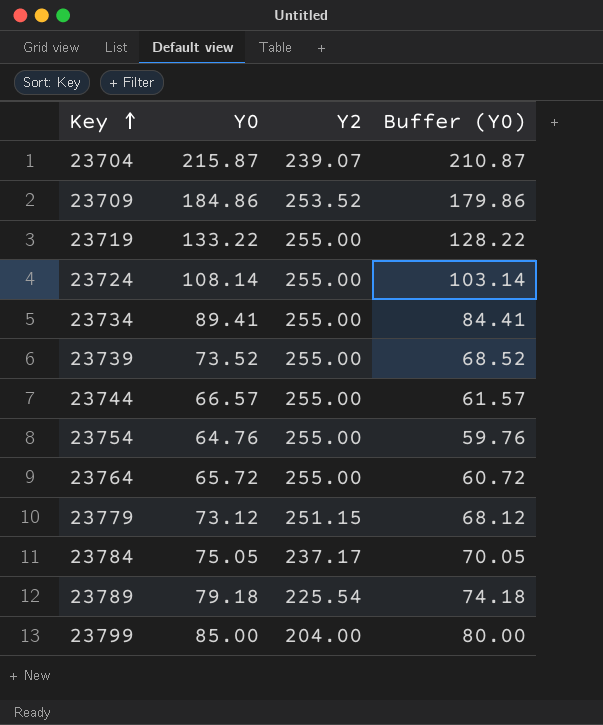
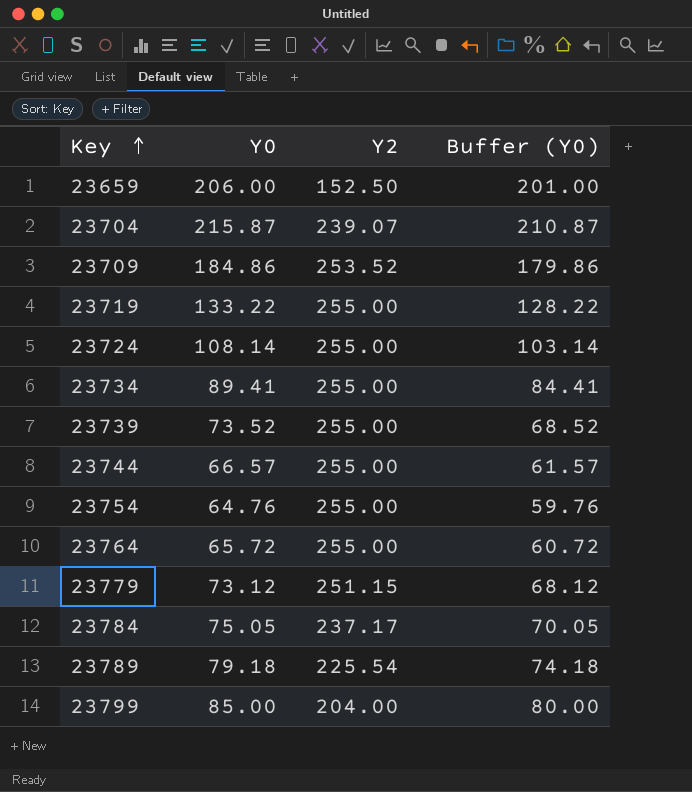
row 23659: none -> 206.00 | 152.50 | 201.00

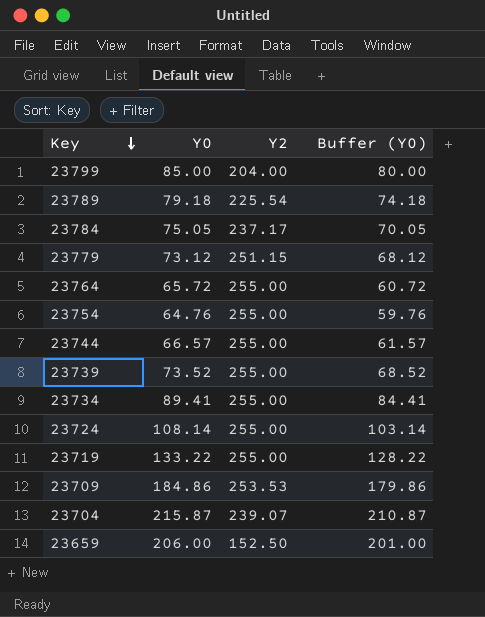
row order: Key ascending -> Key descending
23709 | Y2: 253.52 -> 253.53

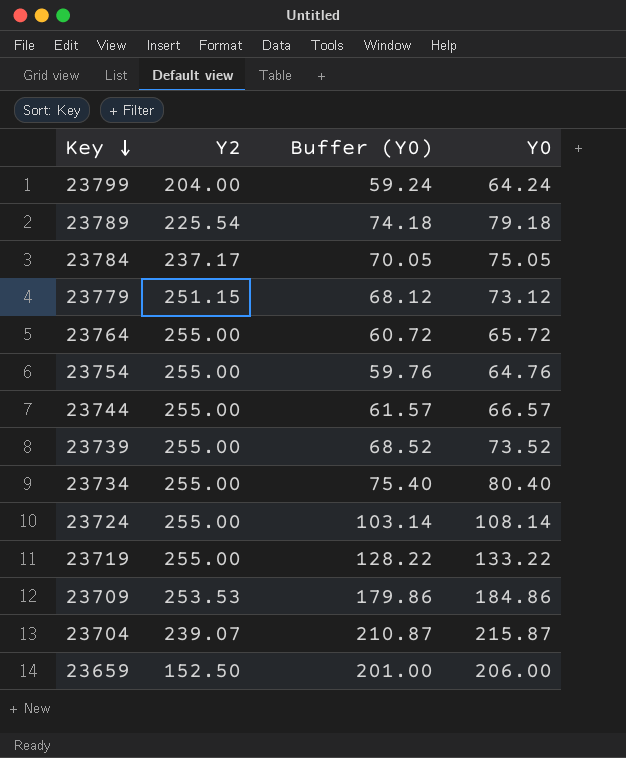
column Y0 | position: 2 -> 4
23799 | Buffer (Y0): 80.00 -> 59.24
23799 | Y0: 85.00 -> 64.24
23734 | Buffer (Y0): 84.41 -> 75.40
23734 | Y0: 89.41 -> 80.40

